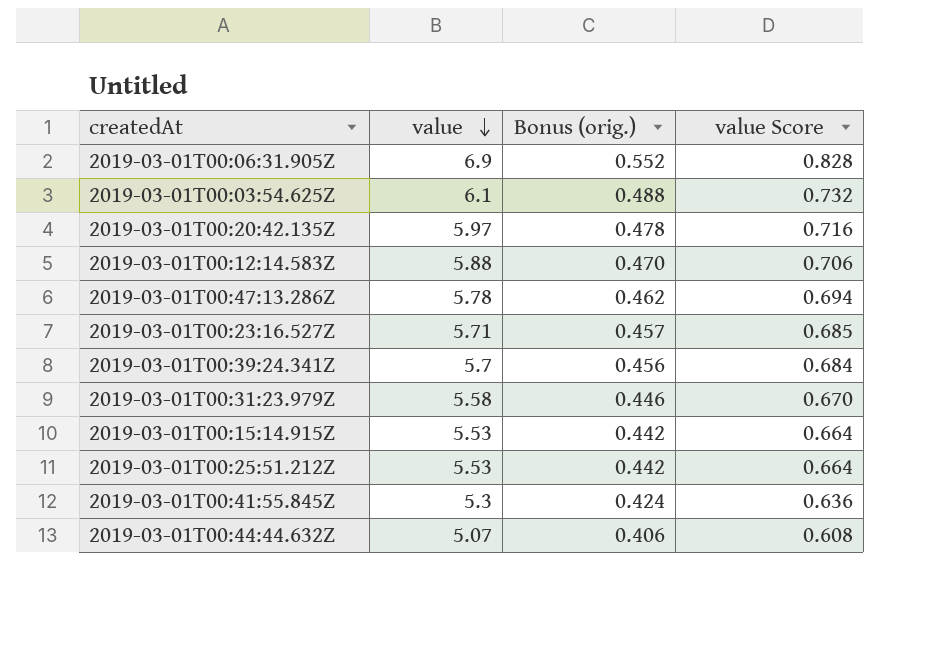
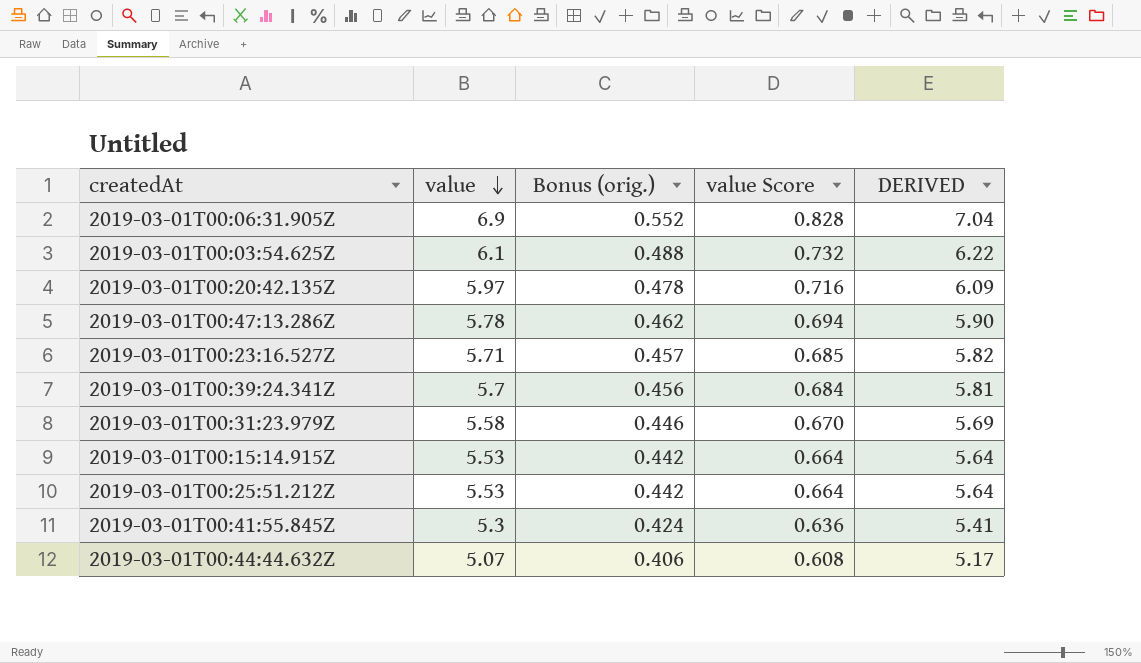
column DERIVED | formula: none -> [value] * 1.02
row 2019-03-01T00:12:14.583Z: 5.88 | 0.470 | 0.706 -> none

